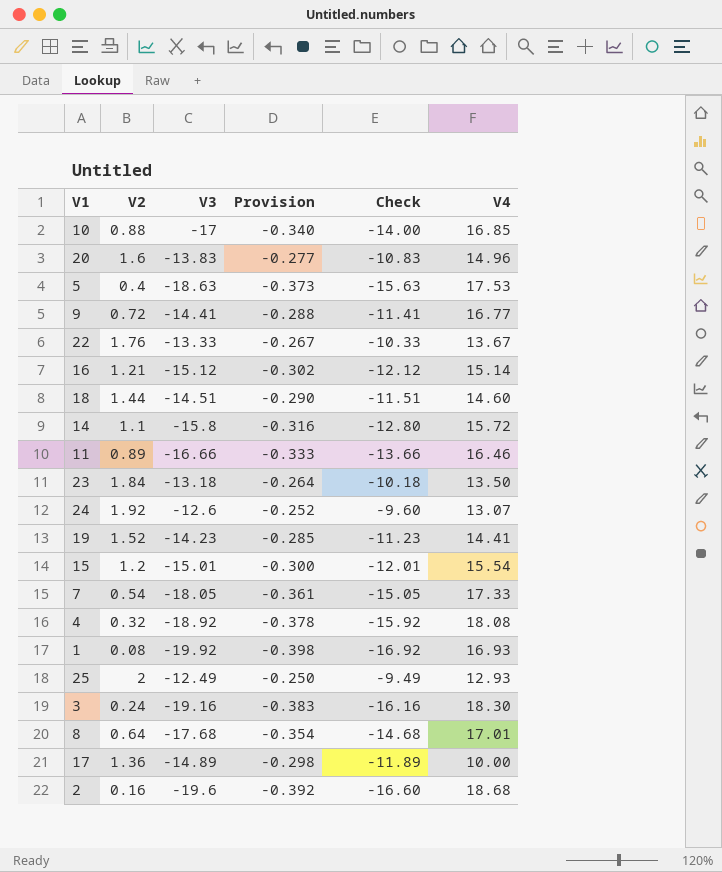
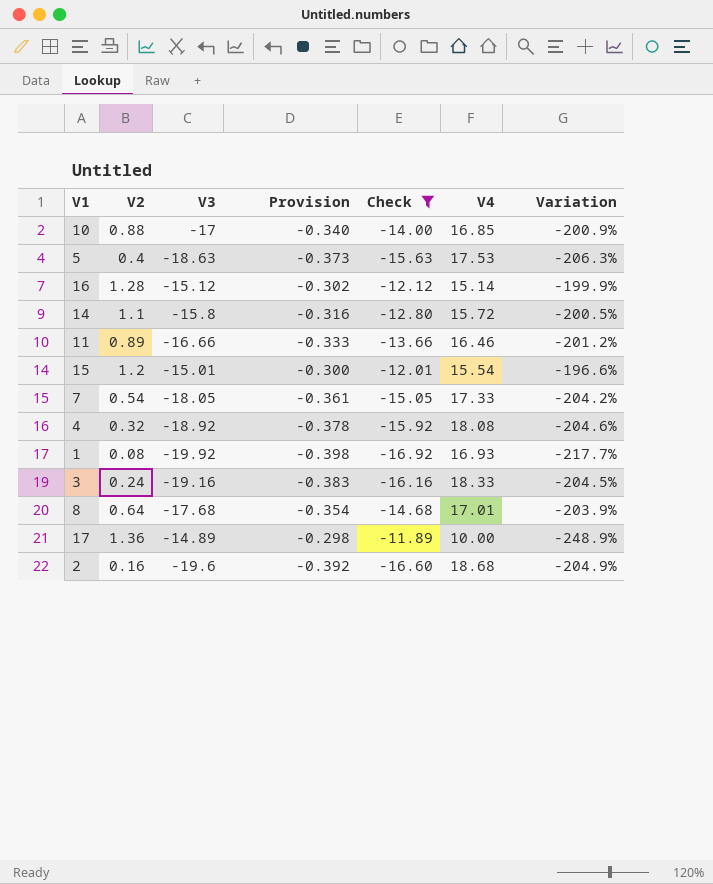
filter: none -> Check <= -11.89
column Variation | formula: none -> ([V3] - [V4]) / [V4]
16 | V2: 1.21 -> 1.28
3 | V4: 18.30 -> 18.33

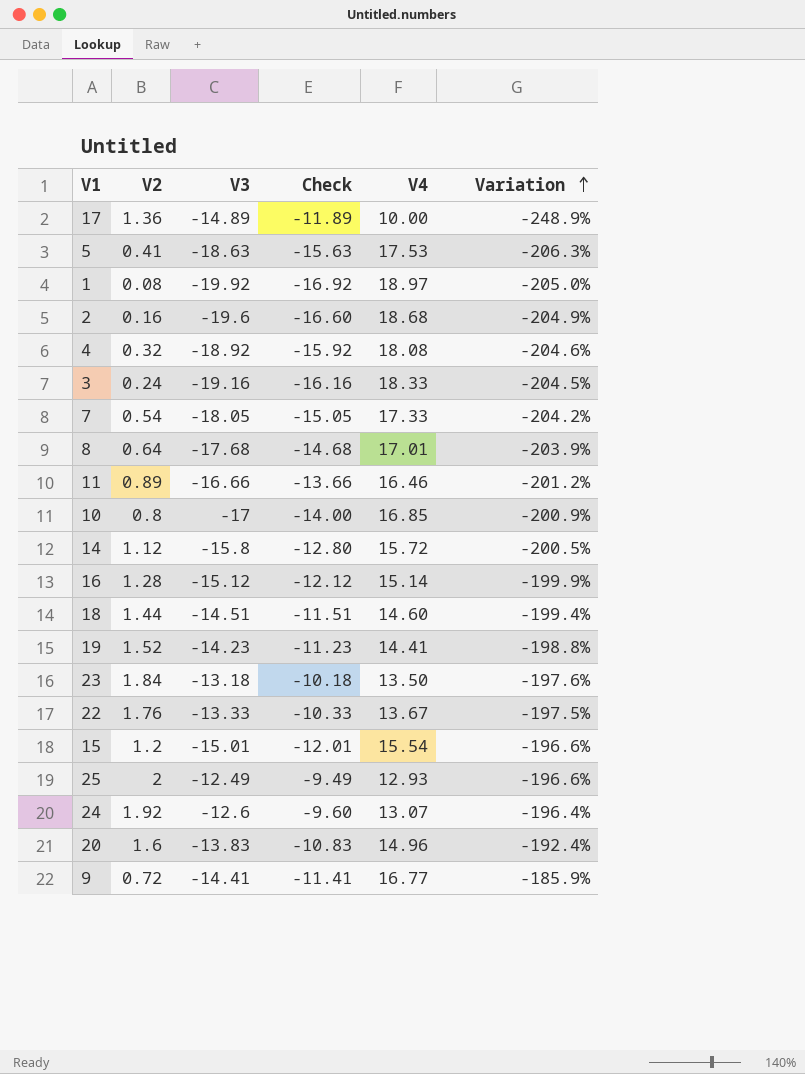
filter: Check <= -11.89 -> none
row order: none -> Variation ascending
column Provision | formula: [V3] * 0.02 -> none
5 | V2: 0.4 -> 0.41
1 | V4: 16.93 -> 18.97
1 | Variation: -217.7% -> -205.0%
10 | V2: 0.88 -> 0.8
14 | V2: 1.1 -> 1.12

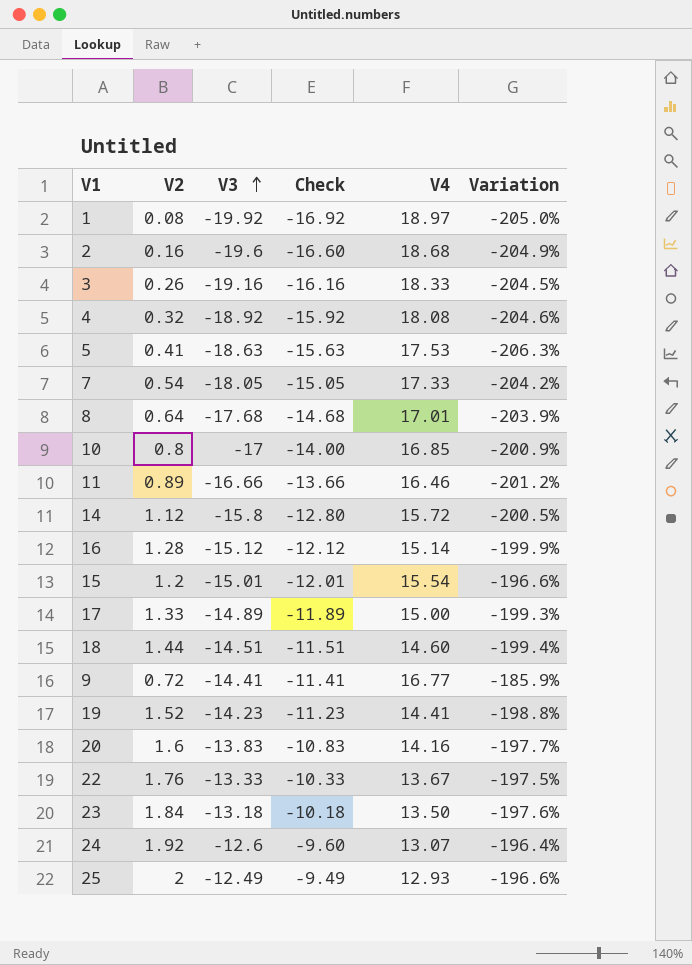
row order: Variation ascending -> V3 ascending
3 | V2: 0.24 -> 0.26
17 | V2: 1.36 -> 1.33
17 | V4: 10.00 -> 15.00
17 | Variation: -248.9% -> -199.3%
20 | V4: 14.96 -> 14.16
20 | Variation: -192.4% -> -197.7%

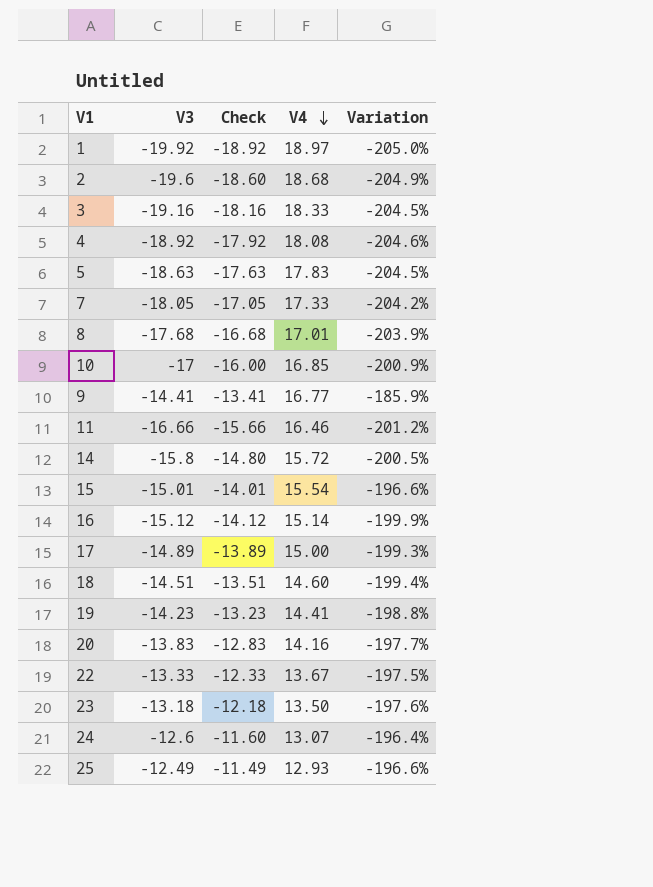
row order: V3 ascending -> V4 descending
column V2 | position: 2 -> none
column Check | formula: [V3] + 3 -> [V3] + 1
5 | V4: 17.53 -> 17.83
5 | Variation: -206.3% -> -204.5%

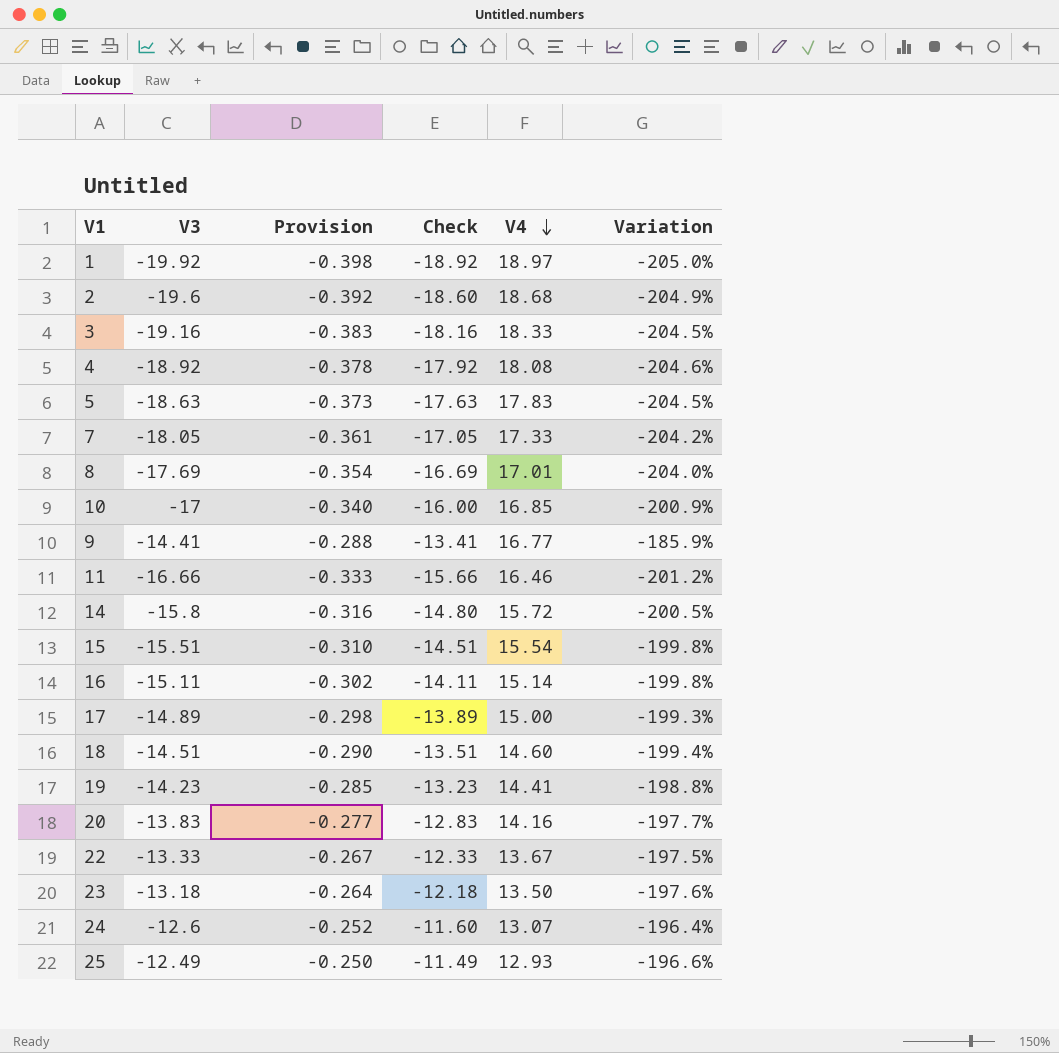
column Provision | formula: none -> [V3] * 0.02
8 | V3: -17.68 -> -17.69
8 | Check: -16.68 -> -16.69
8 | Variation: -203.9% -> -204.0%
15 | V3: -15.01 -> -15.51
15 | Check: -14.01 -> -14.51
15 | Variation: -196.6% -> -199.8%
16 | V3: -15.12 -> -15.11
16 | Check: -14.12 -> -14.11
16 | Variation: -199.9% -> -199.8%

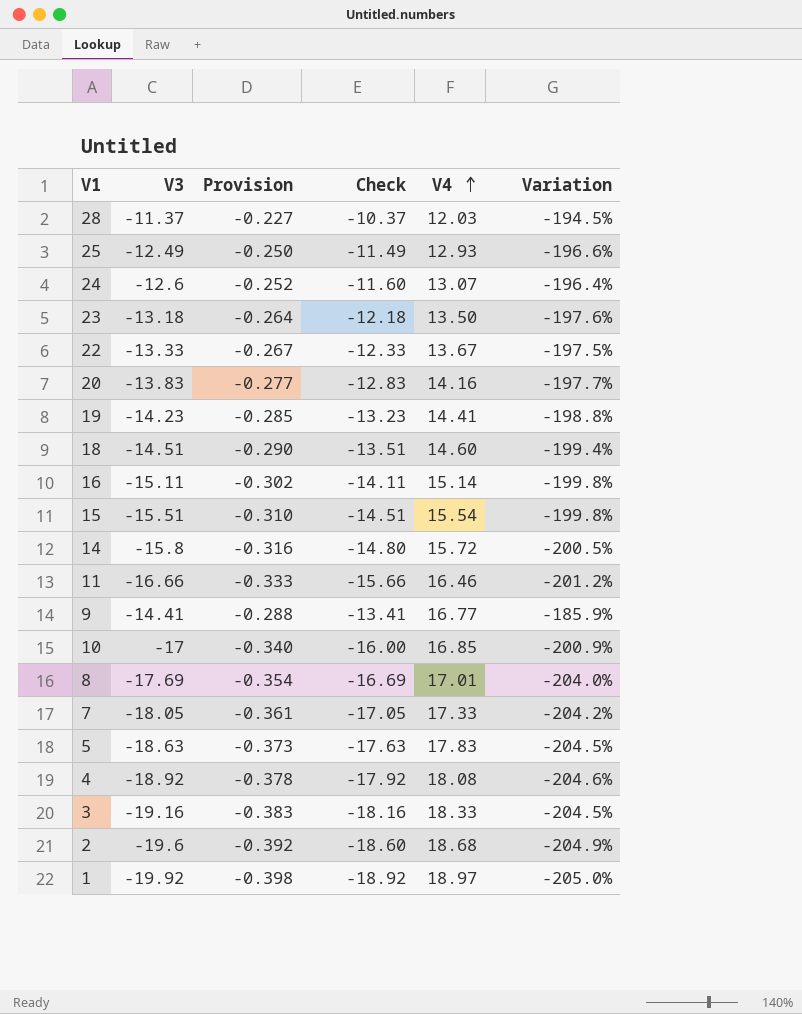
row order: V4 descending -> V4 ascending
row 17: -14.89 | -0.298 | -13.89 | 15.00 | -199.3% -> none
row 28: none -> -11.37 | -0.227 | -10.37 | 12.03 | -194.5%

